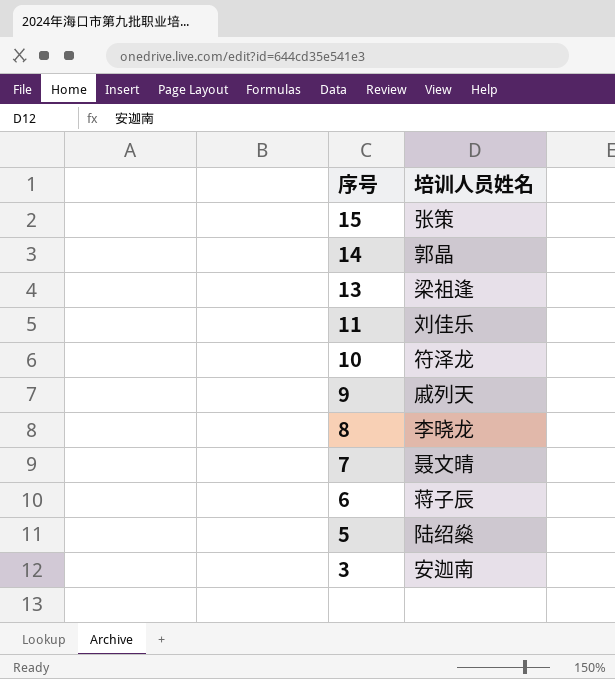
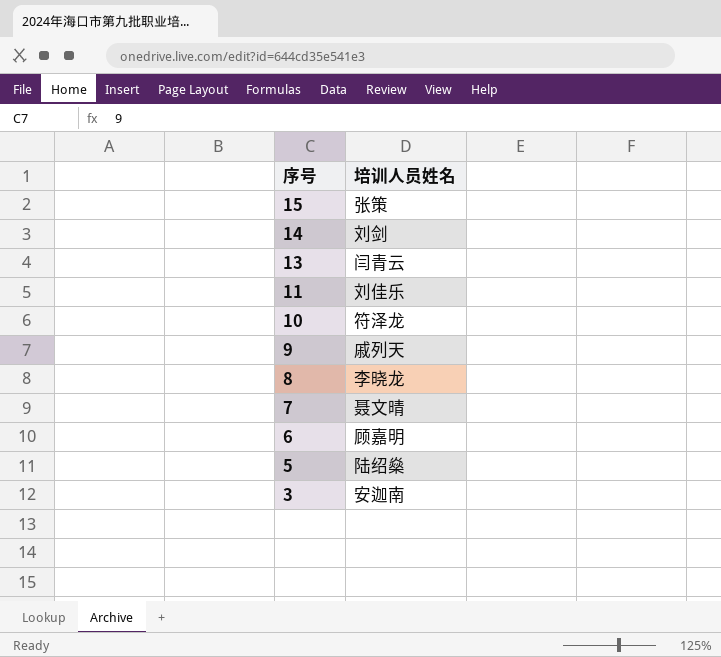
14 | 培训人员姓名: 郭晶 -> 刘剑
13 | 培训人员姓名: 梁祖逢 -> 闫青云
6 | 培训人员姓名: 蒋子辰 -> 顾嘉明

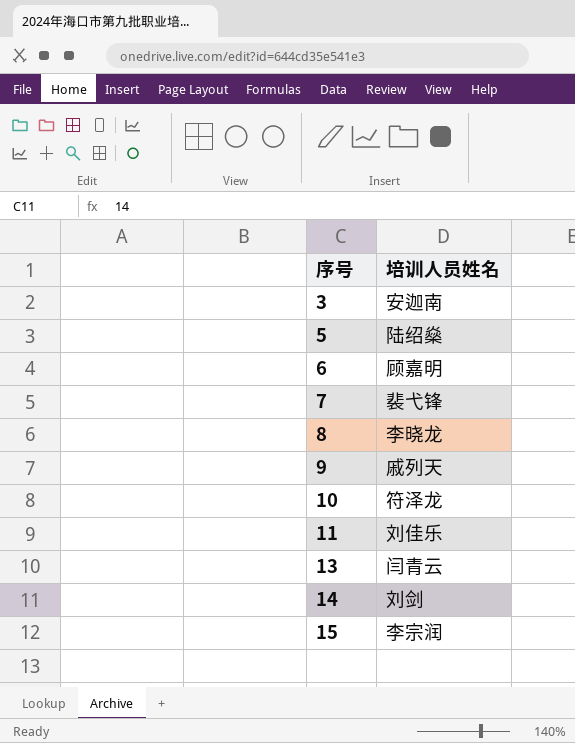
row order: 序号 descending -> 序号 ascending
7 | 培训人员姓名: 聂文晴 -> 裴弋锋
15 | 培训人员姓名: 张策 -> 李宗润

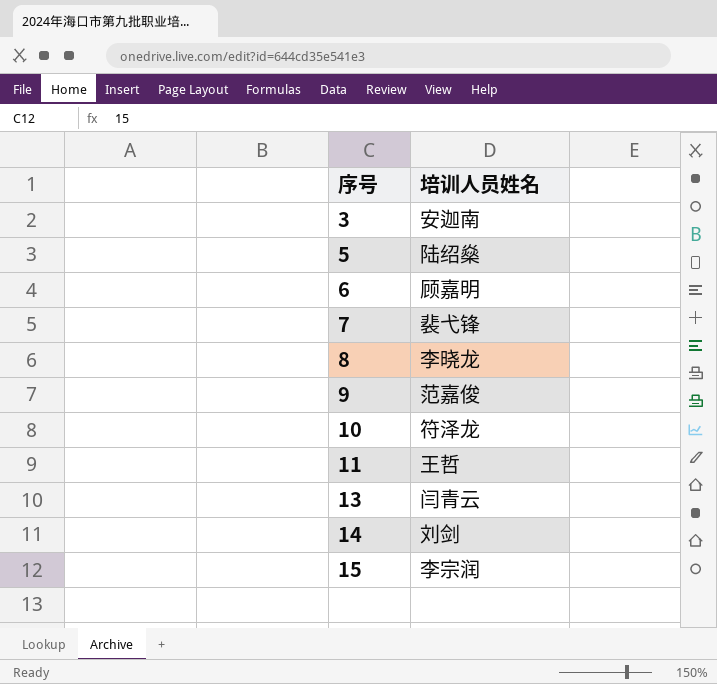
9 | 培训人员姓名: 戚列天 -> 范嘉俊
11 | 培训人员姓名: 刘佳乐 -> 王哲

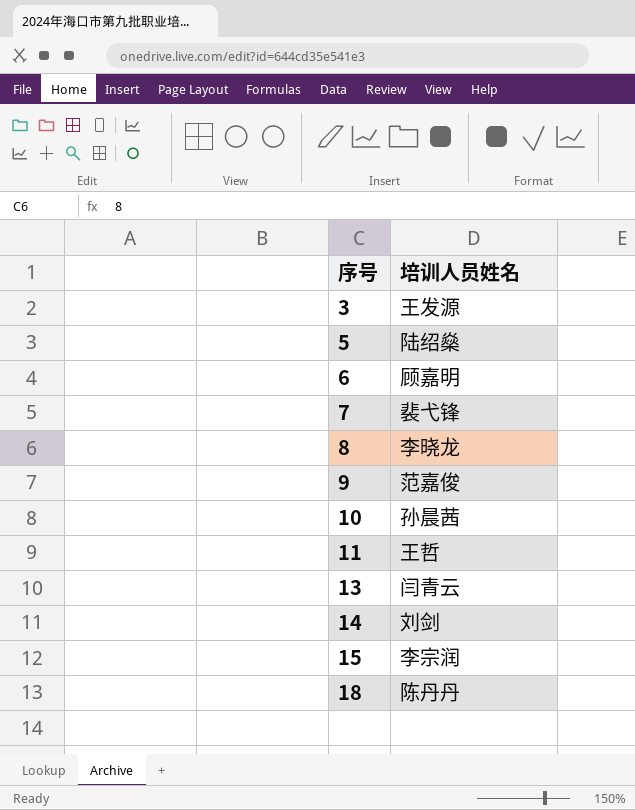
3 | 培训人员姓名: 安迦南 -> 王发源
10 | 培训人员姓名: 符泽龙 -> 孙晨茜
row 18: none -> 陈丹丹

